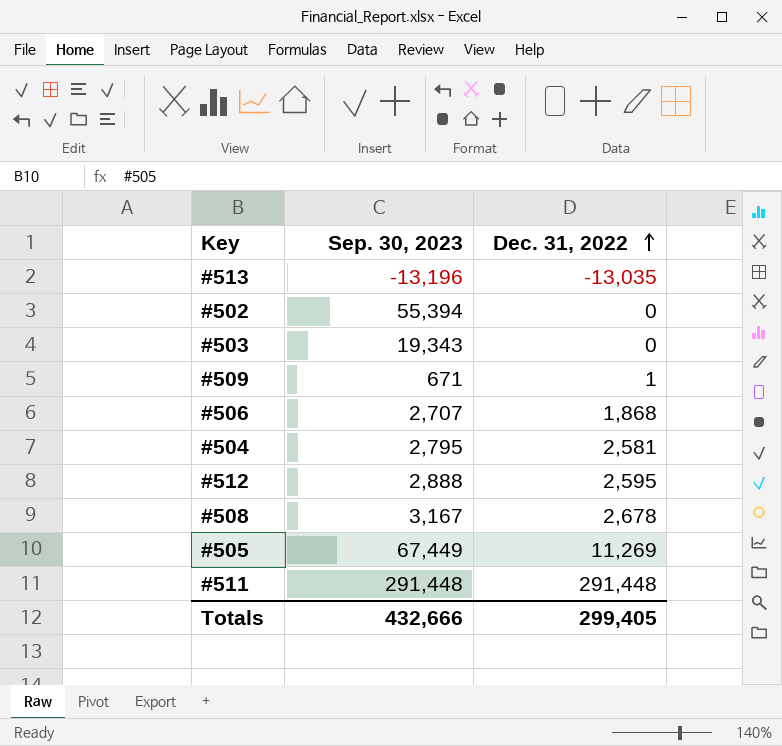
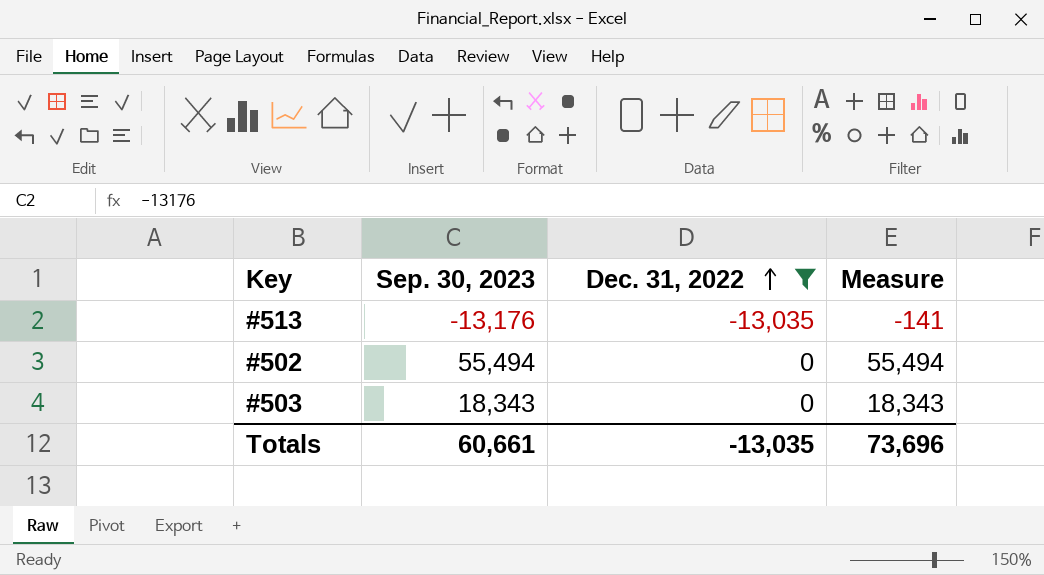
filter: none -> Dec. 31, 2022 <= 0
column Measure | formula: none -> [Sep. 30, 2023] - [Dec. 31, 2022]
#513 | Sep. 30, 2023: -13,196 -> -13,176
#502 | Sep. 30, 2023: 55,394 -> 55,494
#503 | Sep. 30, 2023: 19,343 -> 18,343
Totals | Sep. 30, 2023: 432,666 -> 60,661
Totals | Dec. 31, 2022: 299,405 -> -13,035

